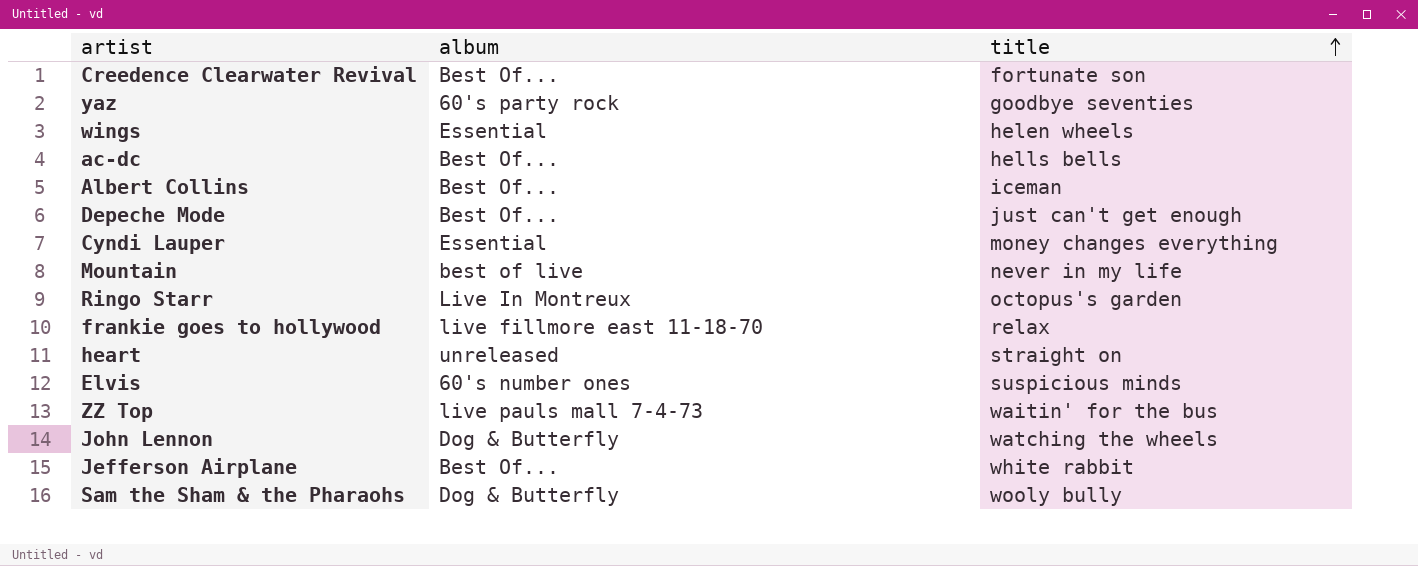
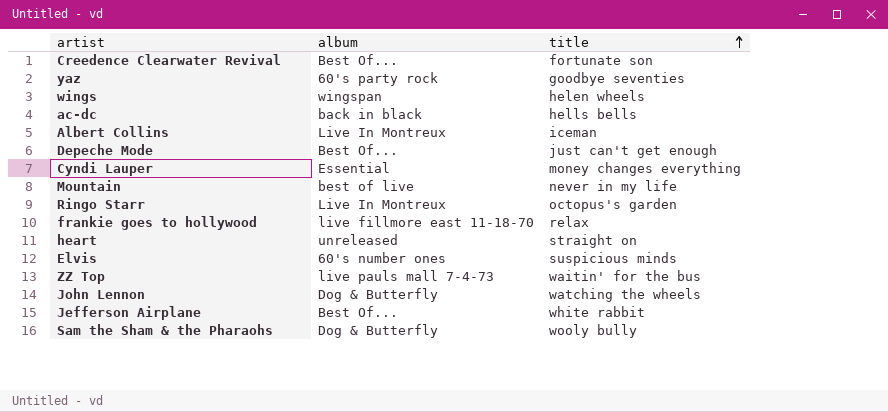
wings | album: Essential -> wingspan
ac-dc | album: Best Of... -> back in black
Albert Collins | album: Best Of... -> Live In Montreux

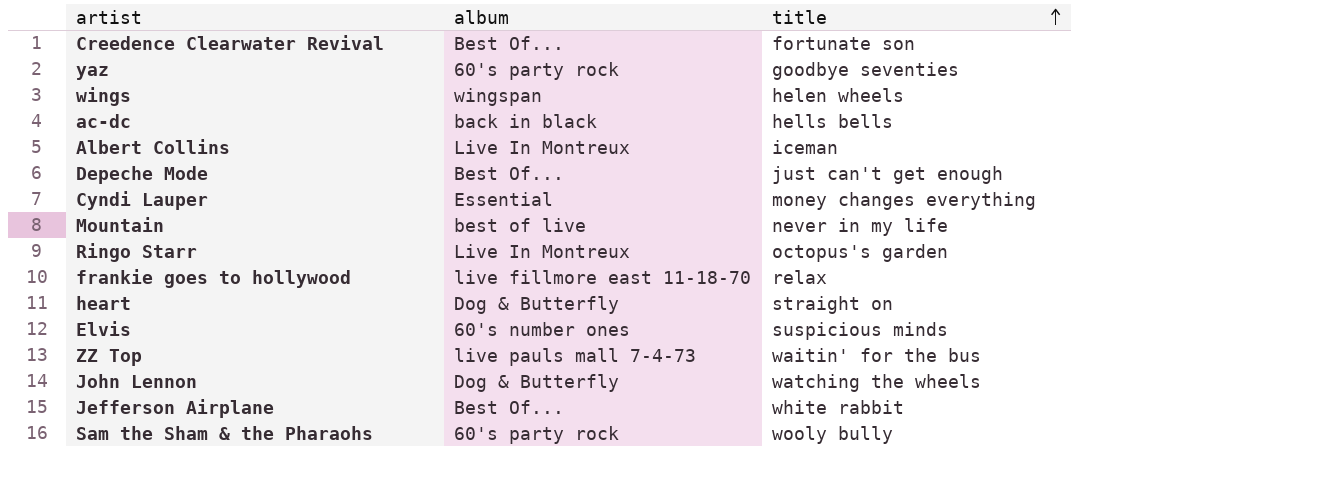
heart | album: unreleased -> Dog & Butterfly
Sam the Sham & the Pharaohs | album: Dog & Butterfly -> 60's party rock

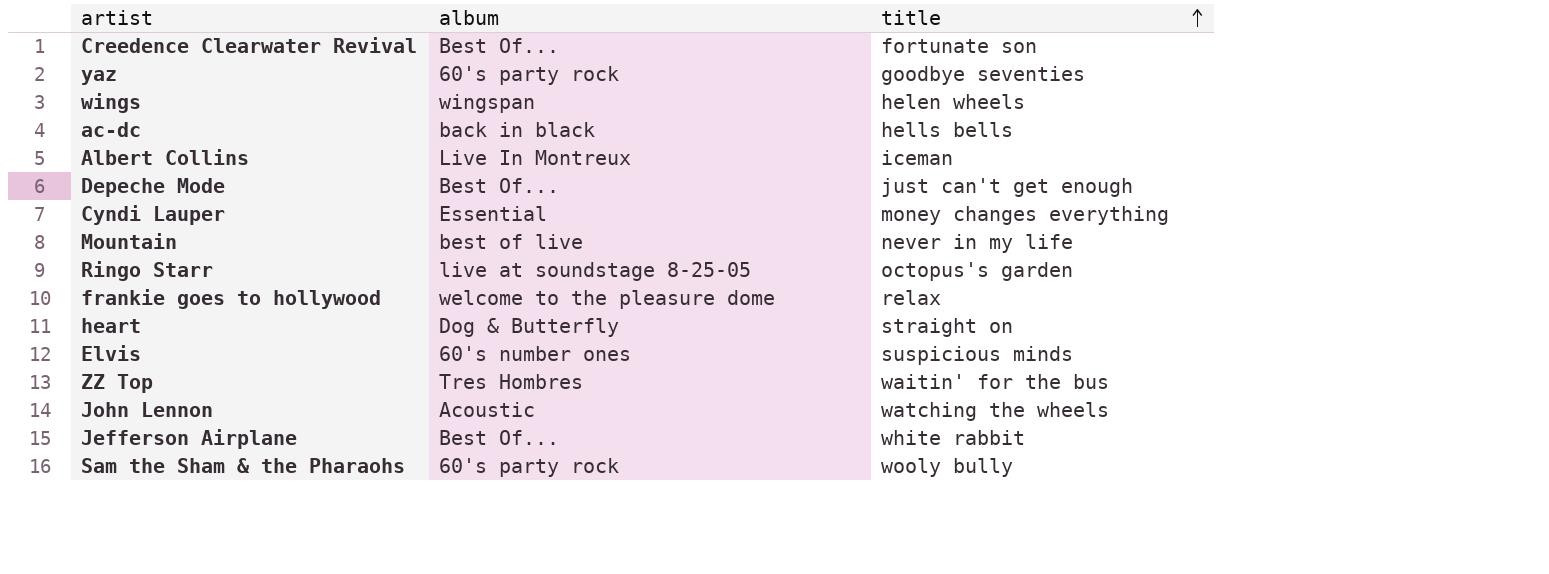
Ringo Starr | album: Live In Montreux -> live at soundstage 8-25-05
frankie goes to hollywood | album: live fillmore east 11-18-70 -> welcome to the pleasure dome
ZZ Top | album: live pauls mall 7-4-73 -> Tres Hombres
John Lennon | album: Dog & Butterfly -> Acoustic

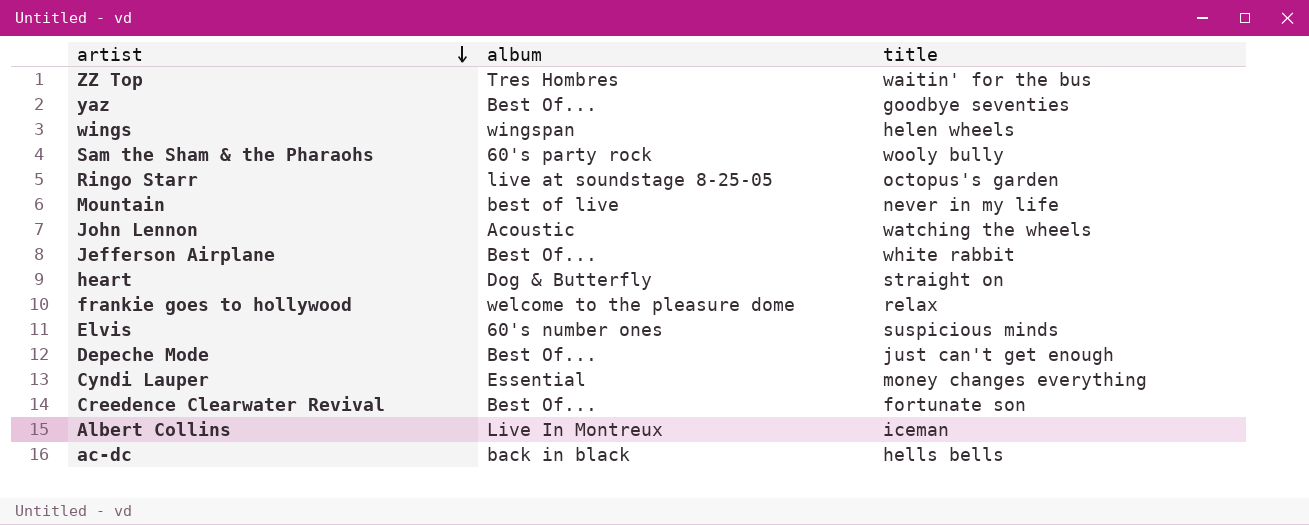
row order: title ascending -> artist descending
yaz | album: 60's party rock -> Best Of...

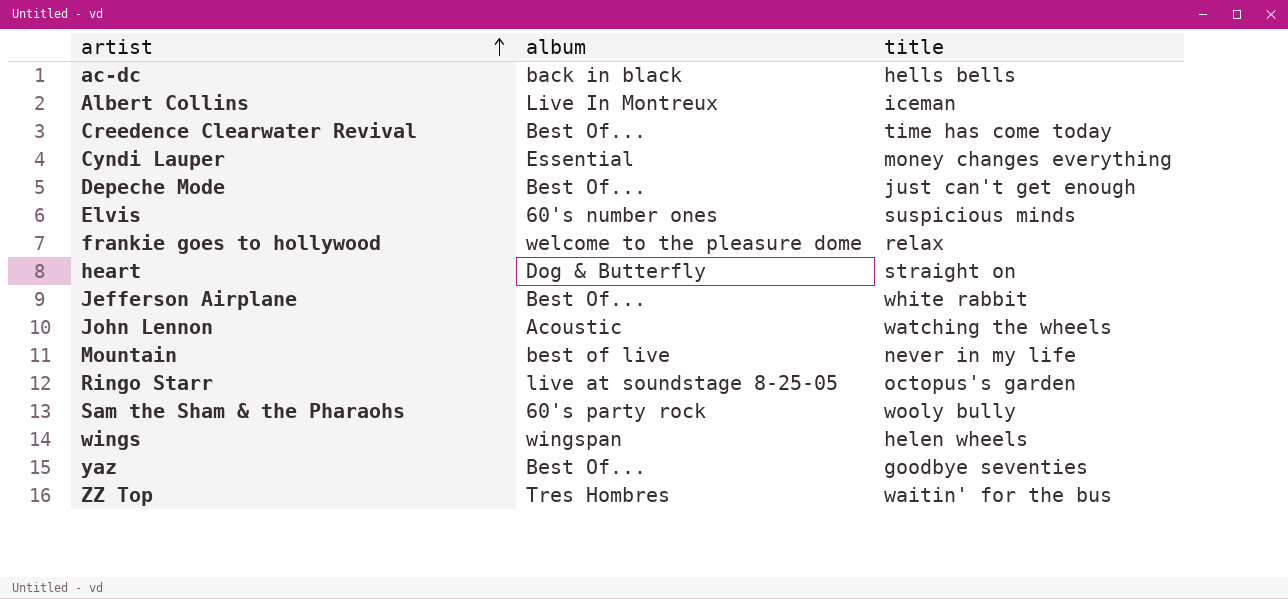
row order: artist descending -> artist ascending
Creedence Clearwater Revival | title: fortunate son -> time has come today

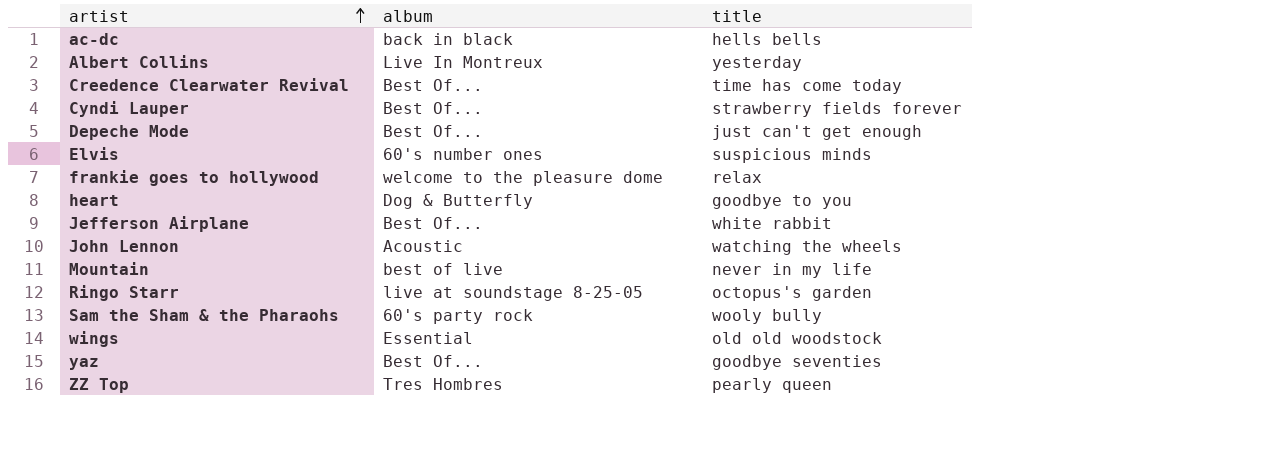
Albert Collins | title: iceman -> yesterday
Cyndi Lauper | album: Essential -> Best Of...
Cyndi Lauper | title: money changes everything -> strawberry fields forever
heart | title: straight on -> goodbye to you
wings | album: wingspan -> Essential
wings | title: helen wheels -> old old woodstock
ZZ Top | title: waitin' for the bus -> pearly queen

